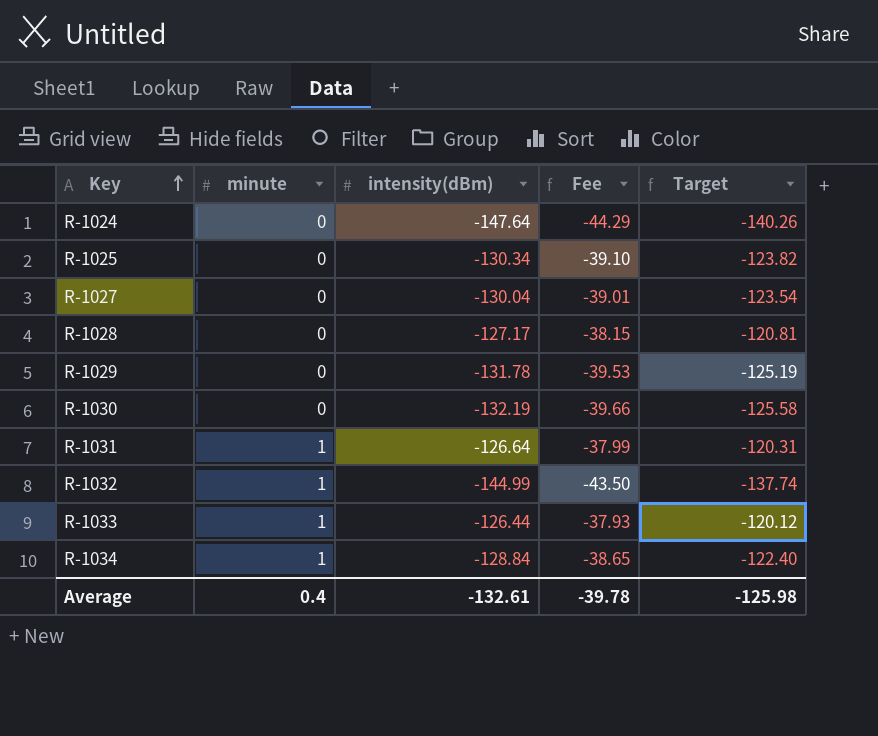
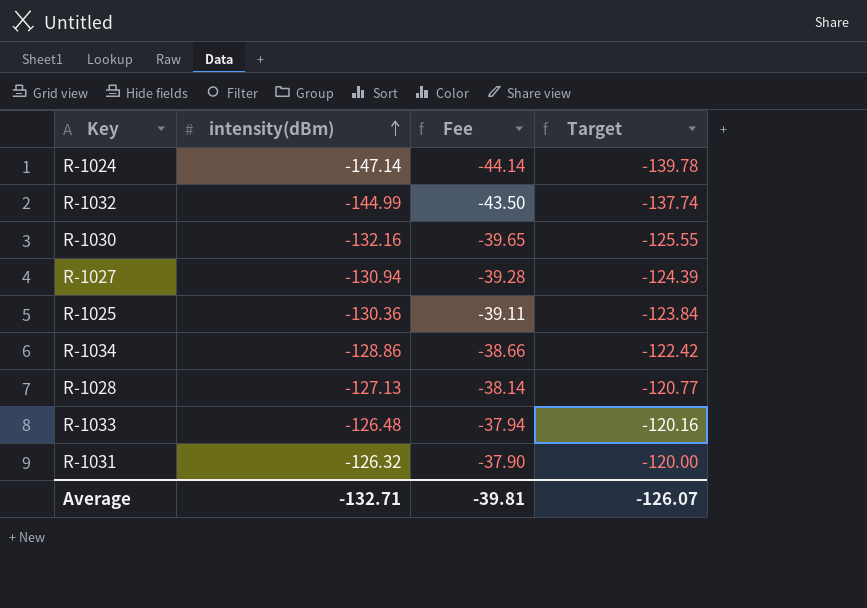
row order: Key ascending -> intensity(dBm) ascending
column minute | position: 2 -> none
row R-1029: 0 | -131.78 | -39.53 | -125.19 -> none
R-1024 | intensity(dBm): -147.64 -> -147.14
R-1024 | Fee: -44.29 -> -44.14
R-1024 | Target: -140.26 -> -139.78
R-1030 | intensity(dBm): -132.19 -> -132.16
R-1030 | Fee: -39.66 -> -39.65
R-1030 | Target: -125.58 -> -125.55
R-1027 | intensity(dBm): -130.04 -> -130.94
R-1027 | Fee: -39.01 -> -39.28
R-1027 | Target: -123.54 -> -124.39
R-1025 | intensity(dBm): -130.34 -> -130.36
R-1025 | Fee: -39.10 -> -39.11
R-1025 | Target: -123.82 -> -123.84
R-1034 | intensity(dBm): -128.84 -> -128.86
R-1034 | Fee: -38.65 -> -38.66
R-1034 | Target: -122.40 -> -122.42
R-1028 | intensity(dBm): -127.17 -> -127.13
R-1028 | Fee: -38.15 -> -38.14
R-1028 | Target: -120.81 -> -120.77
R-1033 | intensity(dBm): -126.44 -> -126.48
R-1033 | Fee: -37.93 -> -37.94
R-1033 | Target: -120.12 -> -120.16
R-1031 | intensity(dBm): -126.64 -> -126.32
R-1031 | Fee: -37.99 -> -37.90
R-1031 | Target: -120.31 -> -120.00
Average | intensity(dBm): -132.61 -> -132.71
Average | Fee: -39.78 -> -39.81
Average | Target: -125.98 -> -126.07

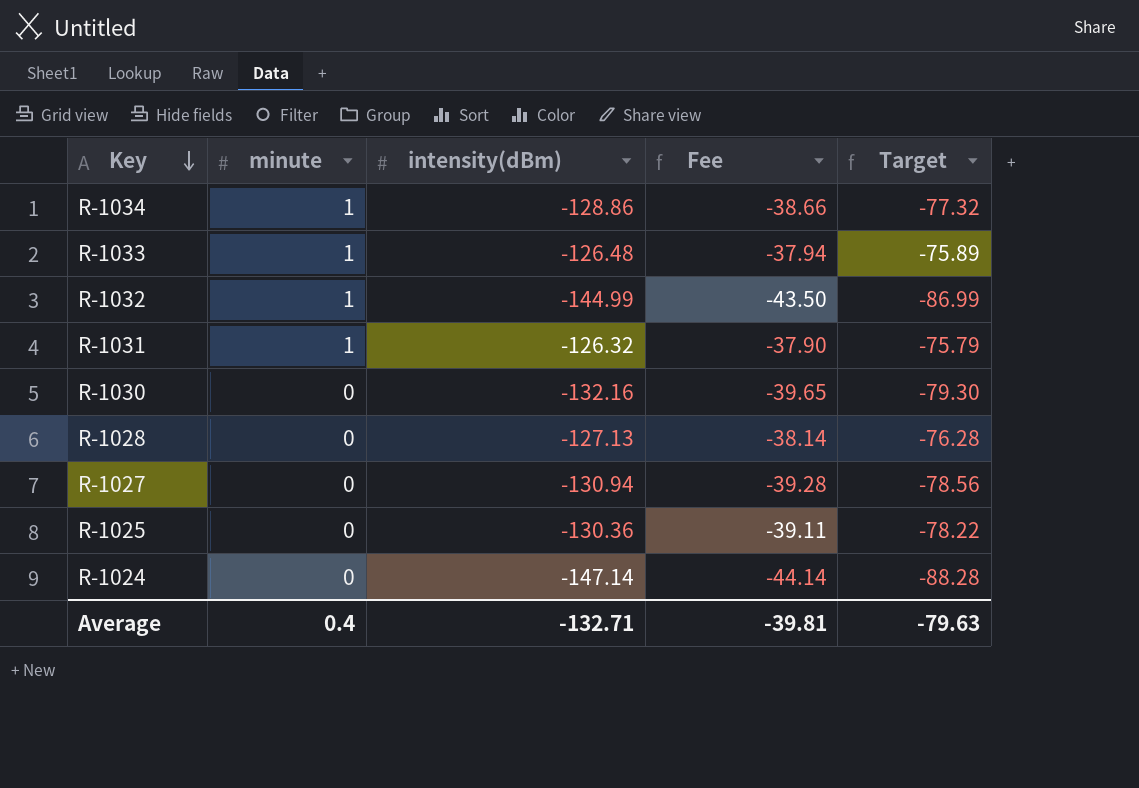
row order: intensity(dBm) ascending -> Key descending
column minute | position: none -> 2
column Target | formula: [intensity(dBm)] * 0.95 -> [intensity(dBm)] * 0.6
Average | Target: -126.07 -> -79.63

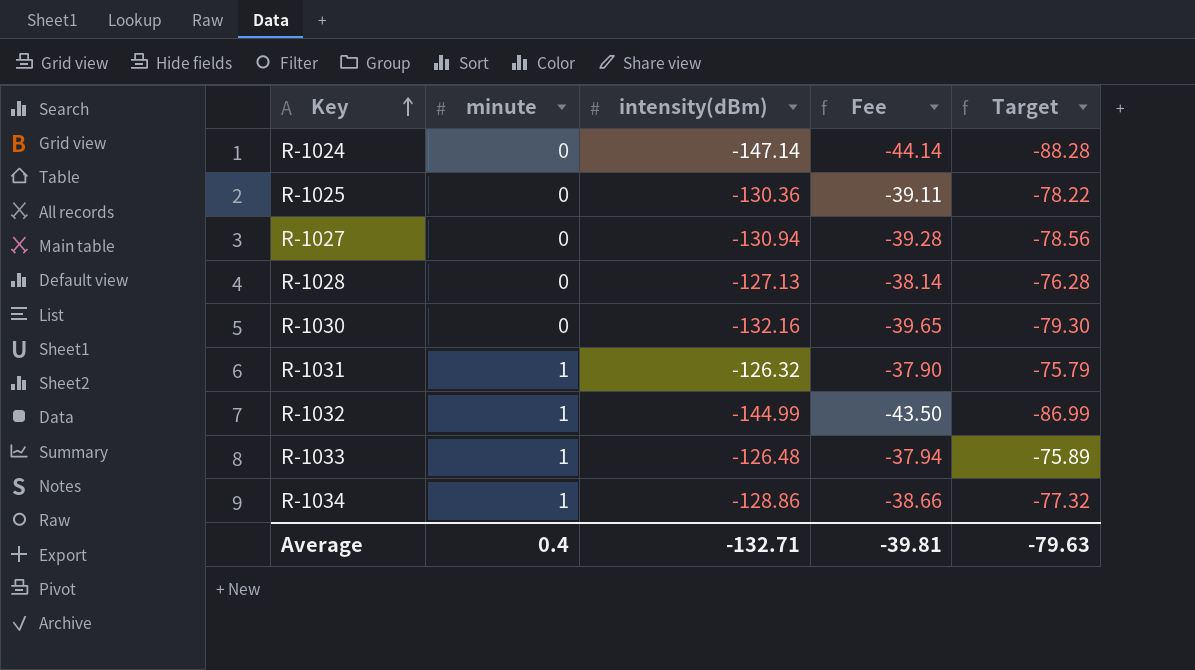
row order: Key descending -> Key ascending

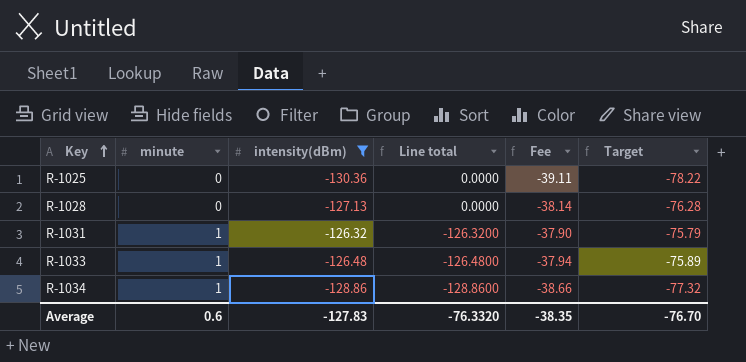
filter: none -> intensity(dBm) >= -130.36
column Line total | formula: none -> [minute] * [intensity(dBm)]
Average | minute: 0.4 -> 0.6
Average | intensity(dBm): -132.71 -> -127.83
Average | Fee: -39.81 -> -38.35
Average | Target: -79.63 -> -76.70

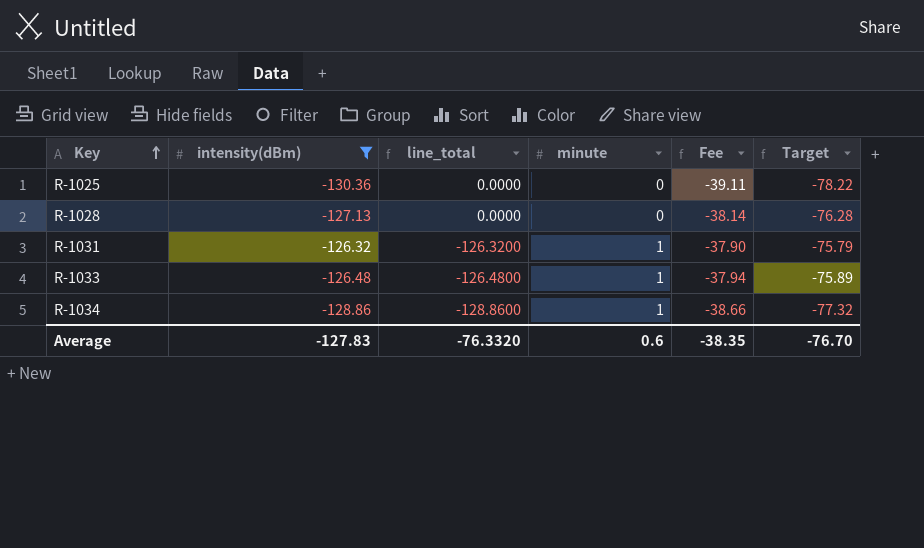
column name: Line total -> line_total
column minute | position: 2 -> 4

